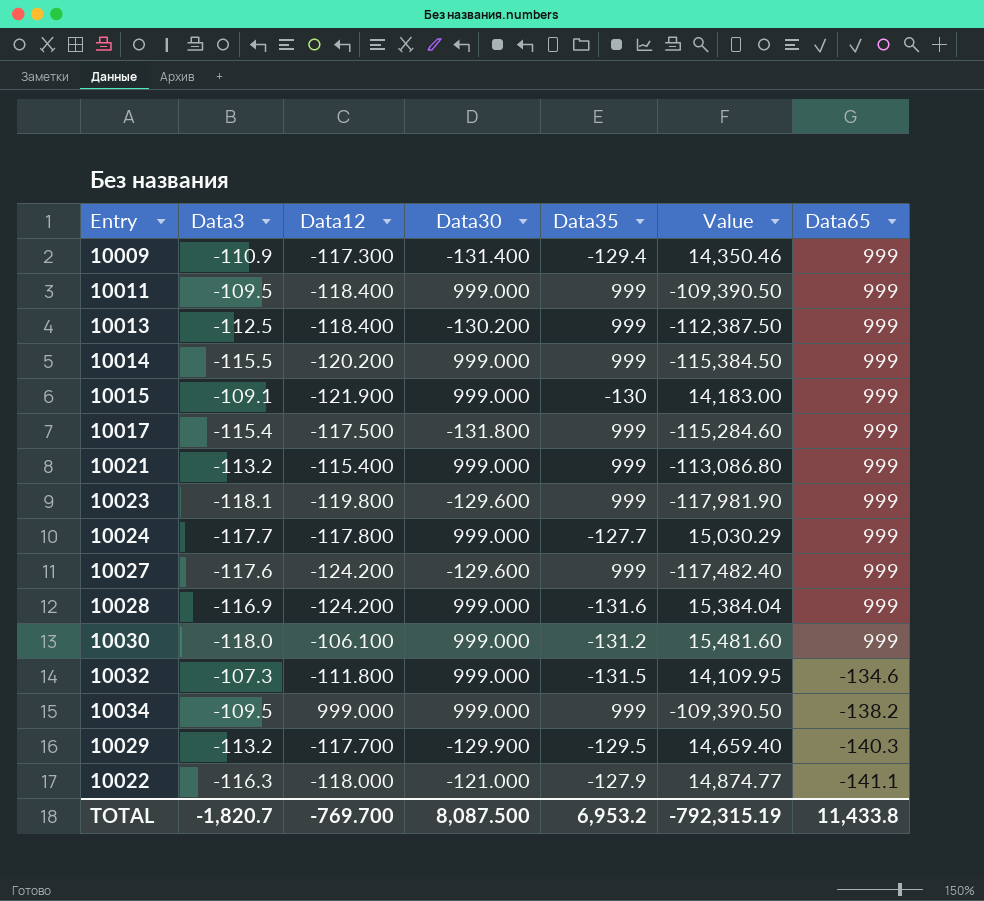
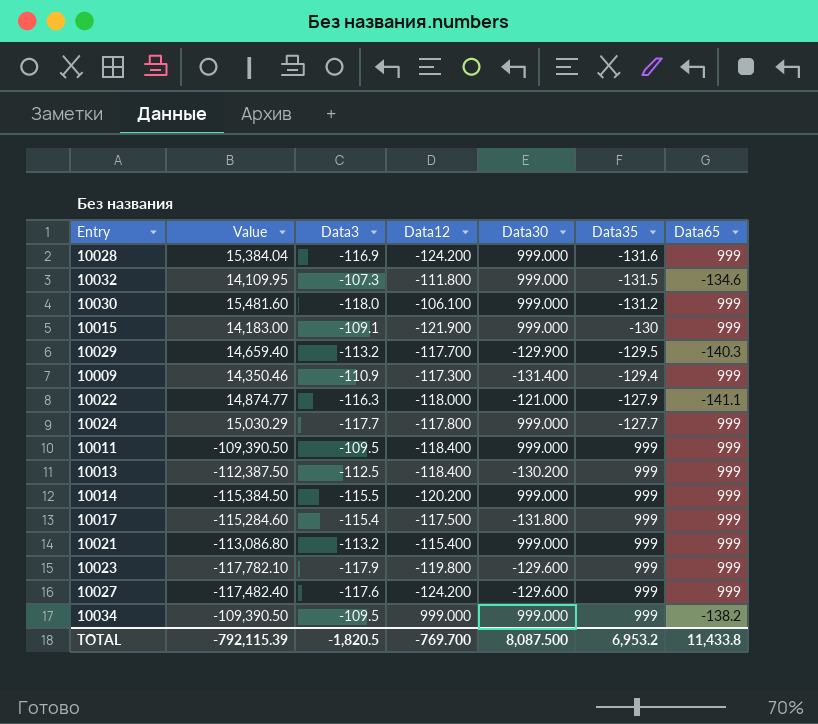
row order: Data65 descending -> Data35 ascending
column Value | position: 6 -> 2
10023 | Value: -117,981.90 -> -117,782.10
10023 | Data3: -118.1 -> -117.9
TOTAL | Value: -792,315.19 -> -792,115.39
TOTAL | Data3: -1,820.7 -> -1,820.5

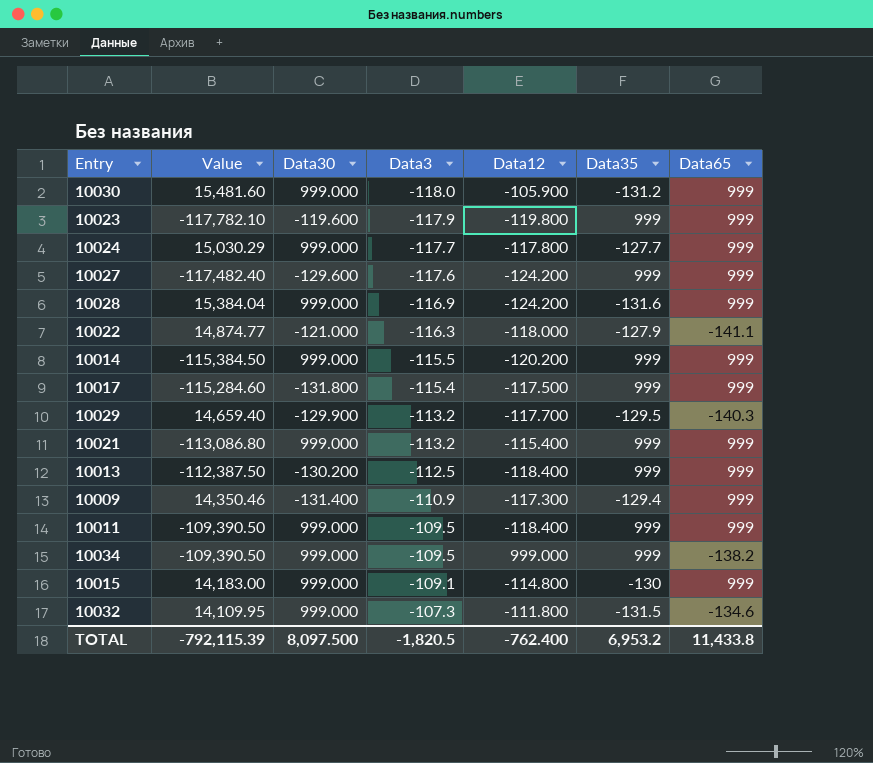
row order: Data35 ascending -> Data3 ascending
column Data30 | position: 5 -> 3
10030 | Data12: -106.100 -> -105.900
10023 | Data30: -129.600 -> -119.600
10015 | Data12: -121.900 -> -114.800
TOTAL | Data30: 8,087.500 -> 8,097.500
TOTAL | Data12: -769.700 -> -762.400

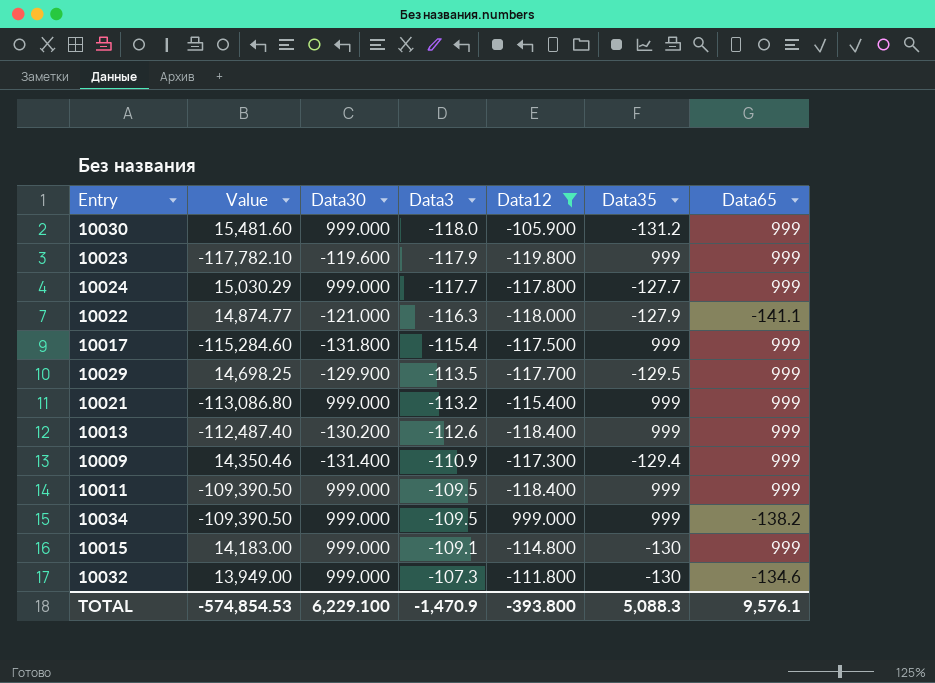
filter: none -> Data12 >= -119.800
10029 | Value: 14,659.40 -> 14,698.25
10029 | Data3: -113.2 -> -113.5
10029 | Data65: -140.3 -> 999
10013 | Value: -112,387.50 -> -112,487.40
10013 | Data3: -112.5 -> -112.6
10032 | Value: 14,109.95 -> 13,949.00
10032 | Data35: -131.5 -> -130
TOTAL | Value: -792,115.39 -> -574,854.53
TOTAL | Data30: 8,097.500 -> 6,229.100
TOTAL | Data3: -1,820.5 -> -1,470.9
TOTAL | Data12: -762.400 -> -393.800
TOTAL | Data35: 6,953.2 -> 5,088.3
TOTAL | Data65: 11,433.8 -> 9,576.1

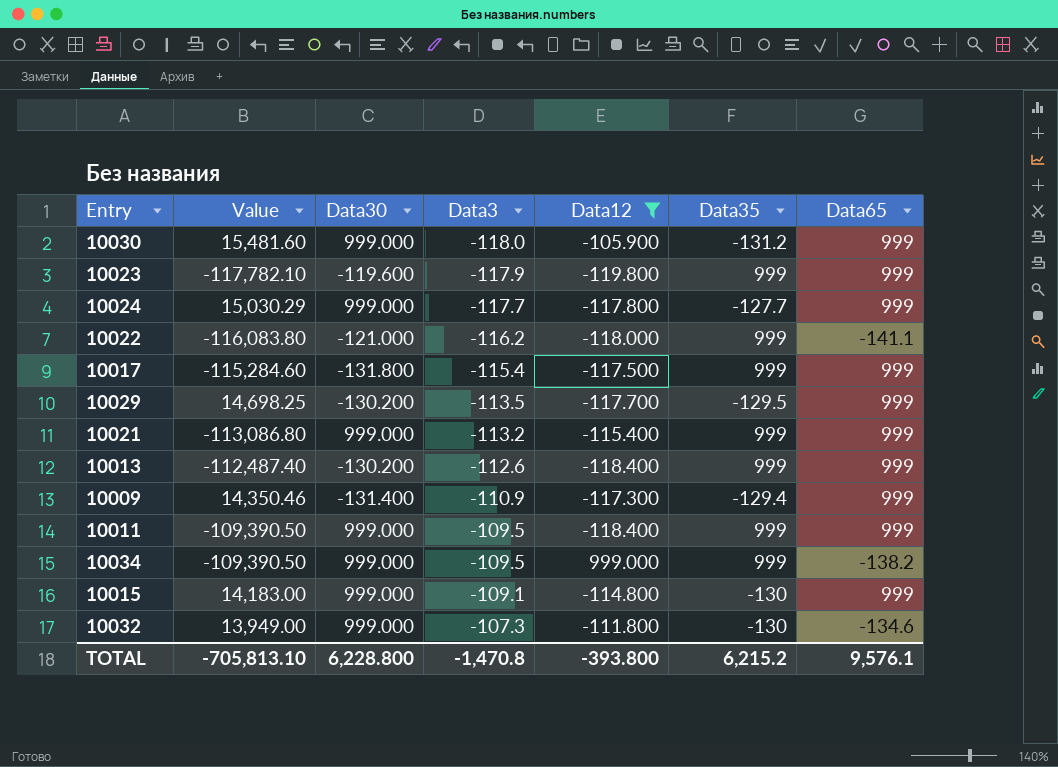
10022 | Value: 14,874.77 -> -116,083.80
10022 | Data3: -116.3 -> -116.2
10022 | Data35: -127.9 -> 999
10029 | Data30: -129.900 -> -130.200
TOTAL | Value: -574,854.53 -> -705,813.10
TOTAL | Data30: 6,229.100 -> 6,228.800
TOTAL | Data3: -1,470.9 -> -1,470.8
TOTAL | Data35: 5,088.3 -> 6,215.2

